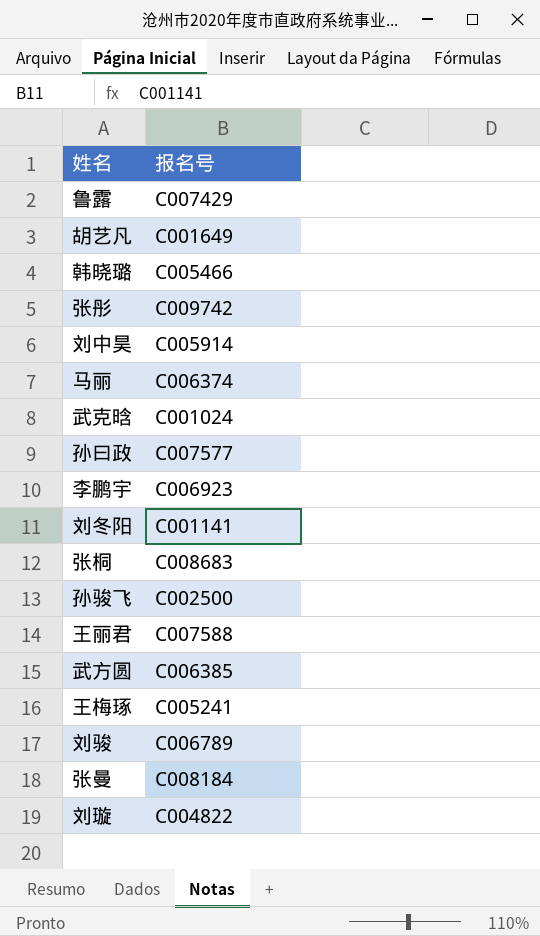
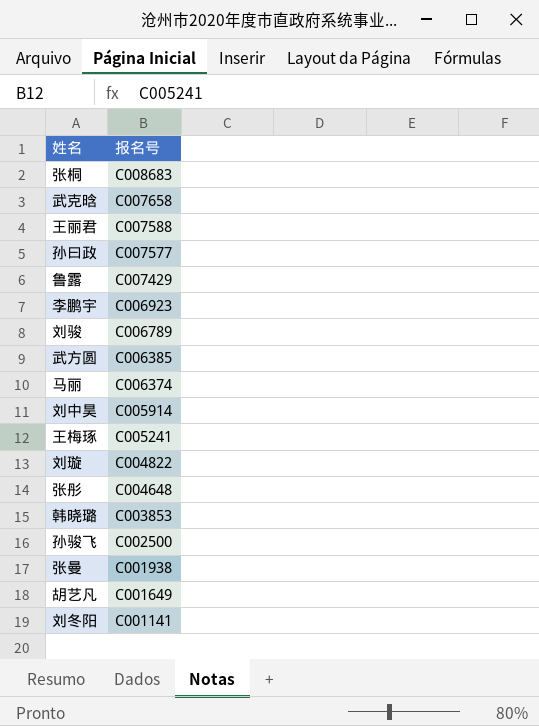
row order: none -> 报名号 descending
武克晗 | 报名号: C001024 -> C007658
张彤 | 报名号: C009742 -> C004648
韩晓璐 | 报名号: C005466 -> C003853
张曼 | 报名号: C008184 -> C001938

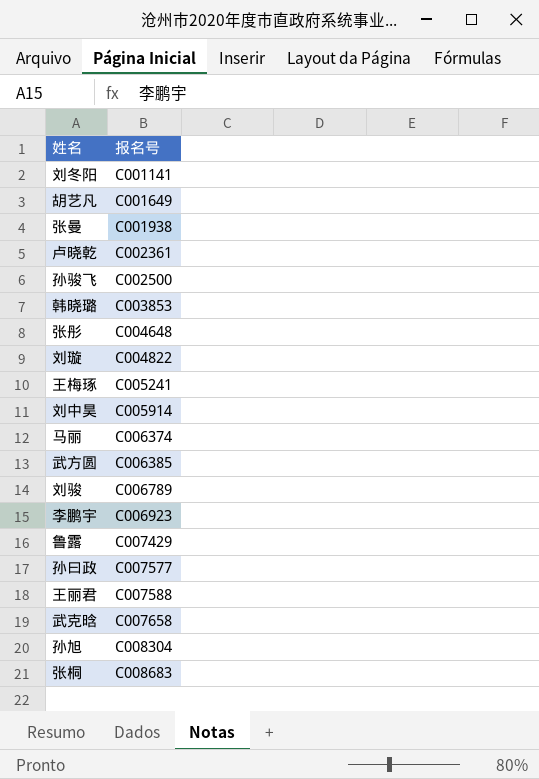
row order: 报名号 descending -> 报名号 ascending
row 卢晓乾: none -> C002361
row 孙旭: none -> C008304

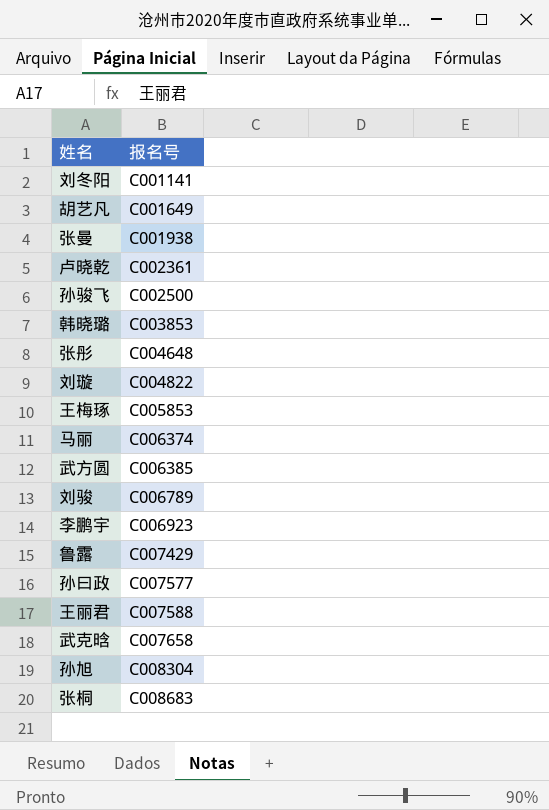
row 刘中昊: C005914 -> none
王梅琢 | 报名号: C005241 -> C005853

